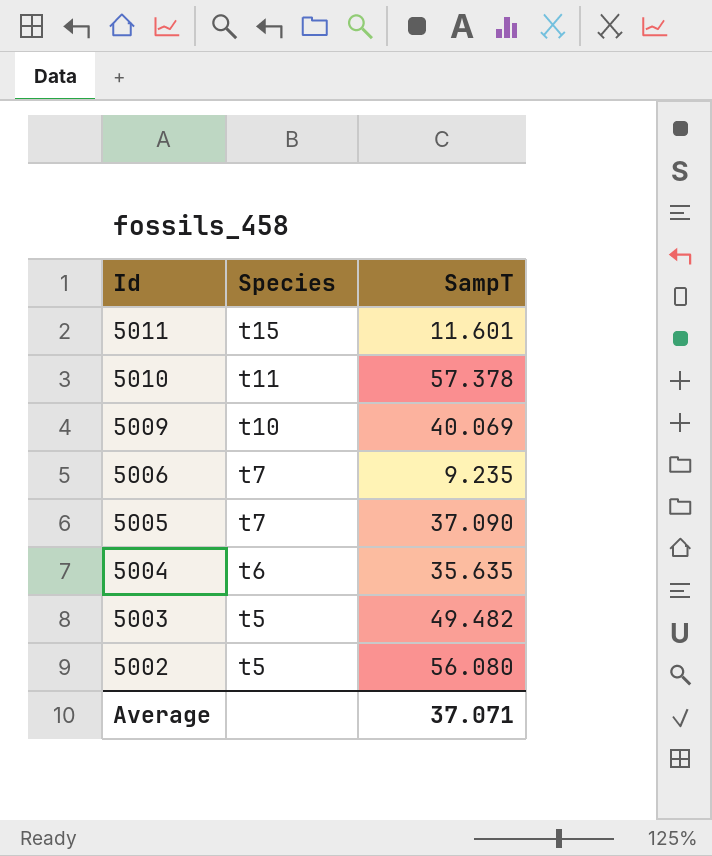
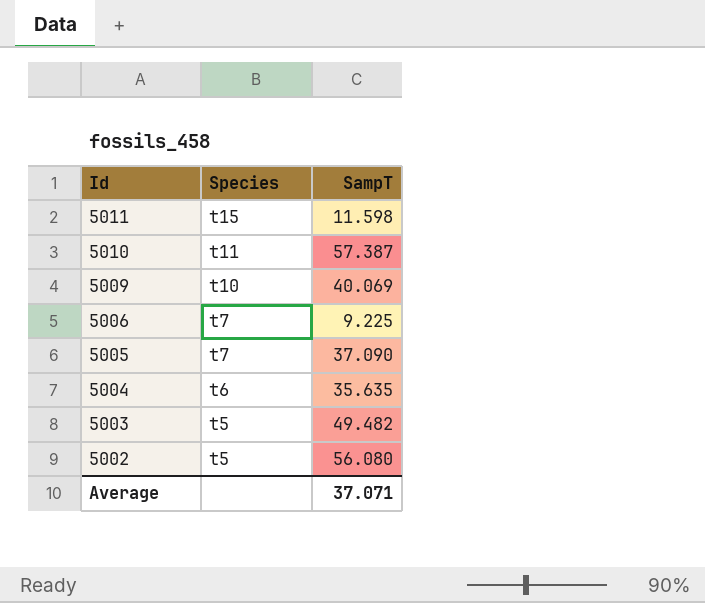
5011 | SampT: 11.601 -> 11.598
5010 | SampT: 57.378 -> 57.387
5006 | SampT: 9.235 -> 9.225

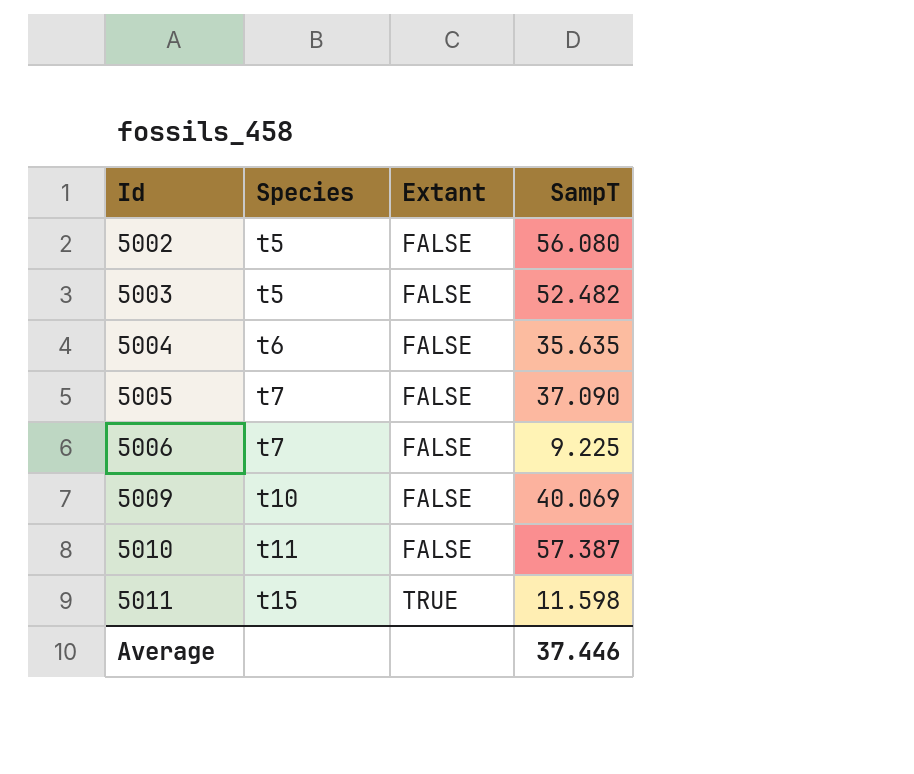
row order: Id descending -> Id ascending
column Extant | position: none -> 3
5003 | SampT: 49.482 -> 52.482
Average | SampT: 37.071 -> 37.446

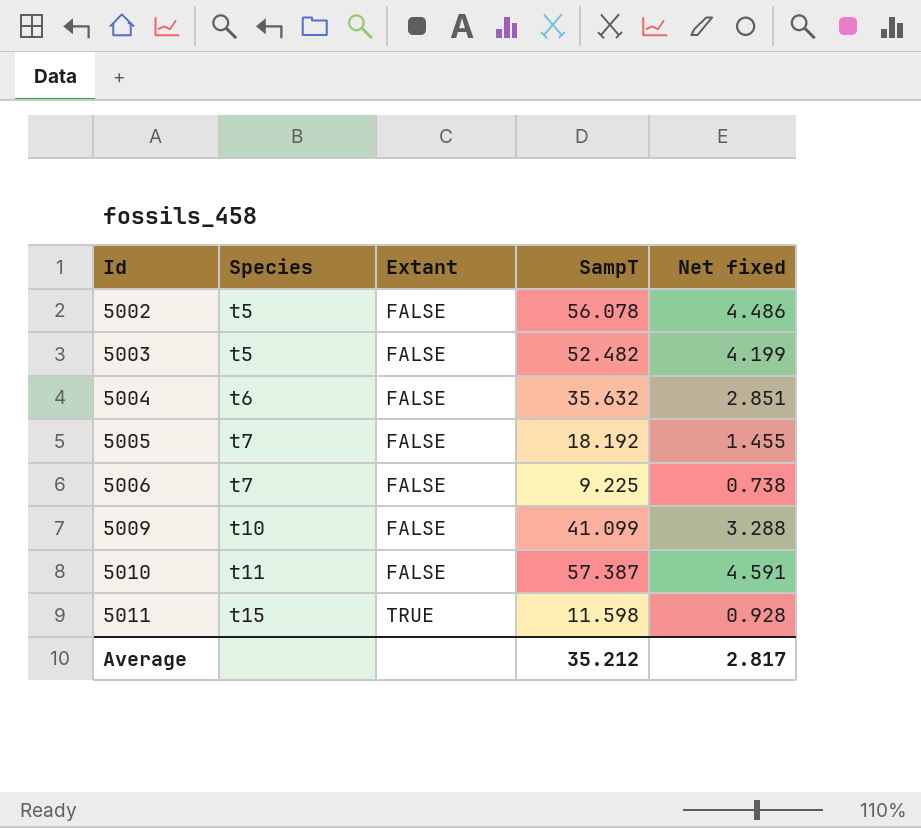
column Net fixed | formula: none -> [SampT] * 0.08
5002 | SampT: 56.080 -> 56.078
5004 | SampT: 35.635 -> 35.632
5005 | SampT: 37.090 -> 18.192
5009 | SampT: 40.069 -> 41.099
Average | SampT: 37.446 -> 35.212

